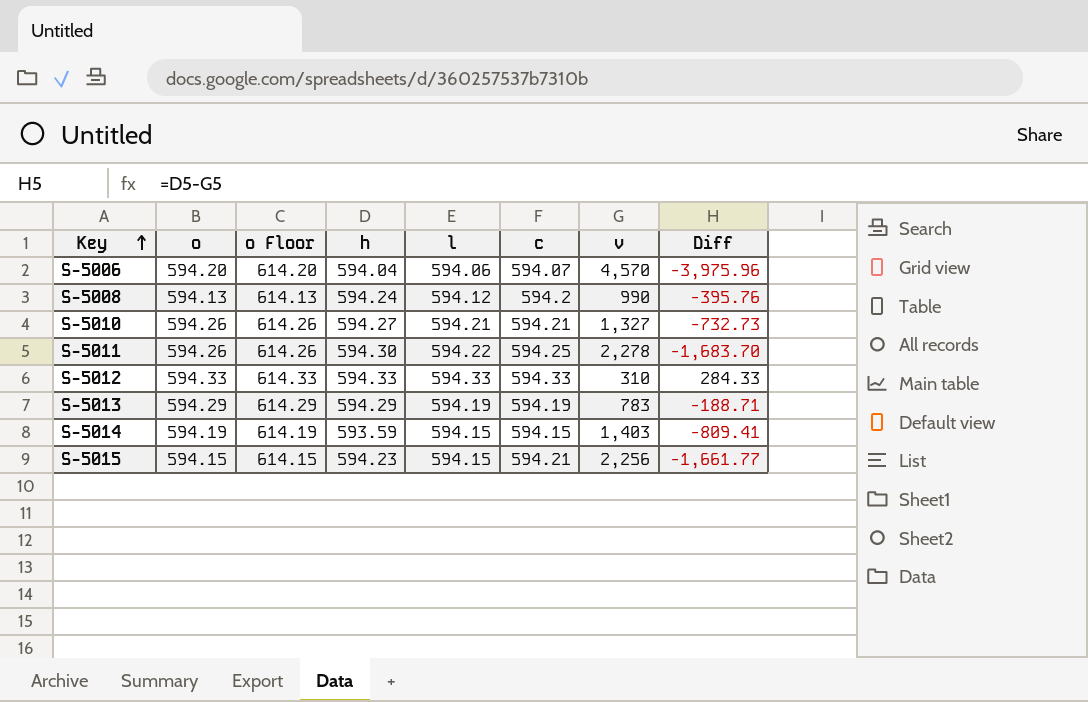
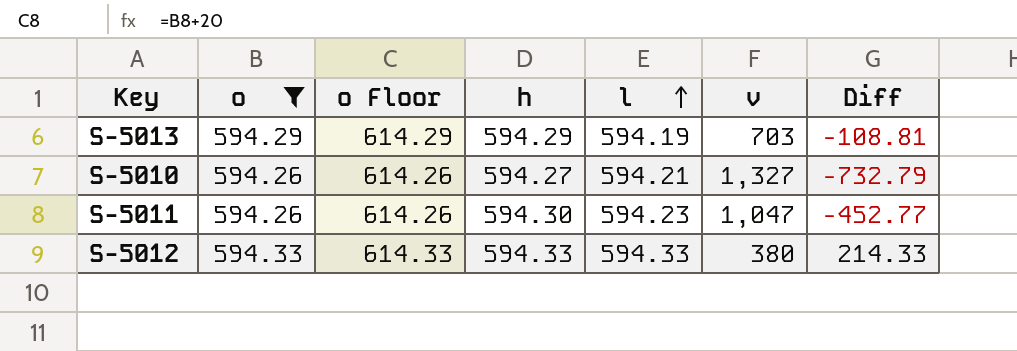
filter: none -> o >= 594.26
row order: Key ascending -> l ascending
column c | position: 6 -> none
column Diff | formula: [h] - [v] -> [l] - [v]
S-5013 | v: 783 -> 703
S-5011 | l: 594.22 -> 594.23
S-5011 | v: 2,278 -> 1,047
S-5012 | v: 310 -> 380

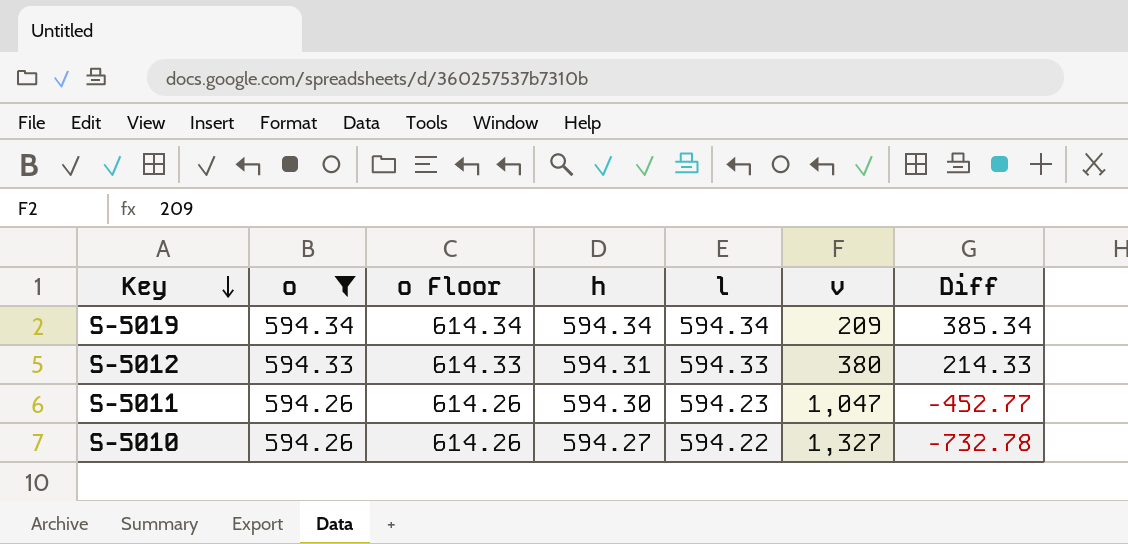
row order: l ascending -> Key descending
row S-5013: 594.29 | 614.29 | 594.29 | 594.19 | 703 | -108.81 -> none
row S-5019: none -> 594.34 | 614.34 | 594.34 | 594.34 | 209 | 385.34
S-5012 | h: 594.33 -> 594.31
S-5010 | l: 594.21 -> 594.22
S-5010 | Diff: -732.79 -> -732.78

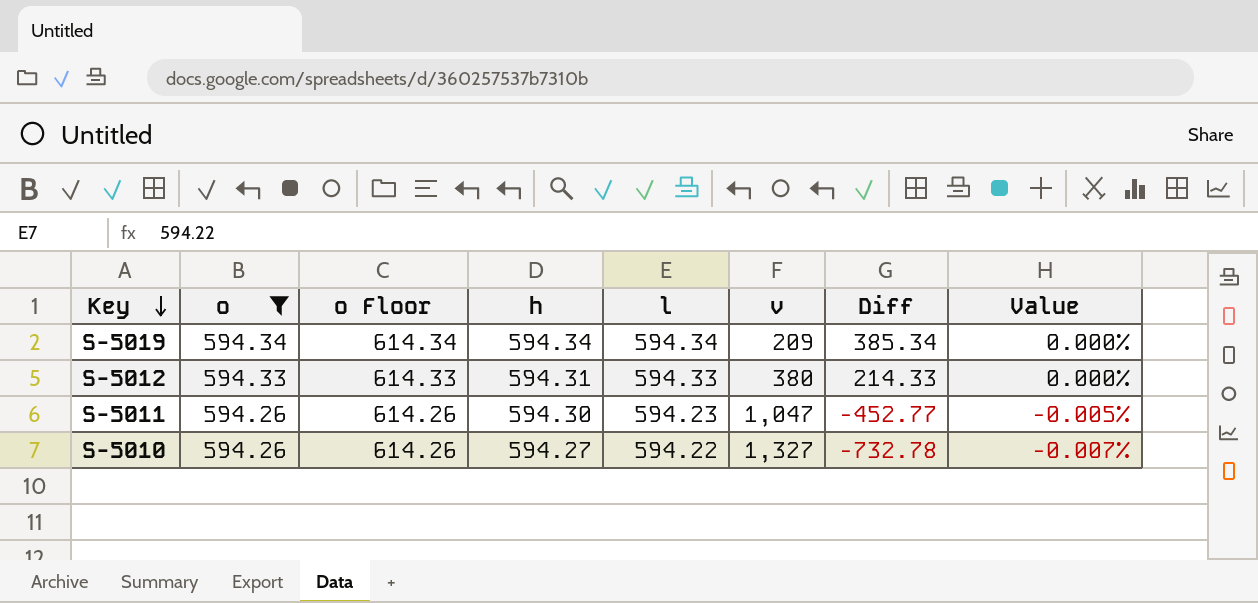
column Value | formula: none -> ([l] - [o]) / [o]

